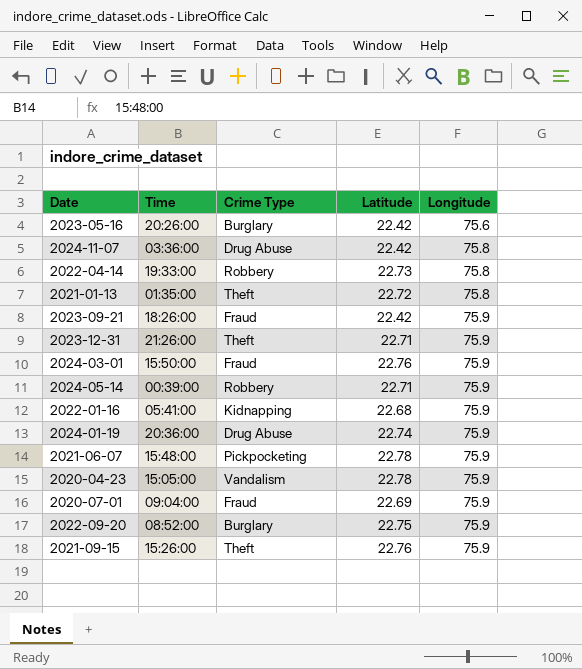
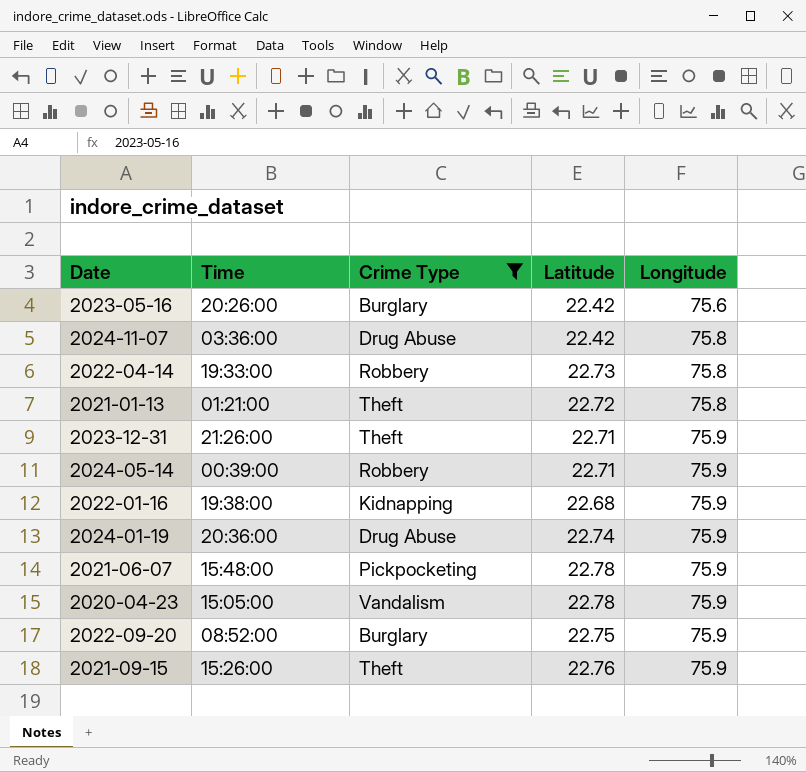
filter: none -> Crime Type != Fraud
2021-01-13 | Time: 01:35:00 -> 01:21:00
2022-01-16 | Time: 05:41:00 -> 19:38:00

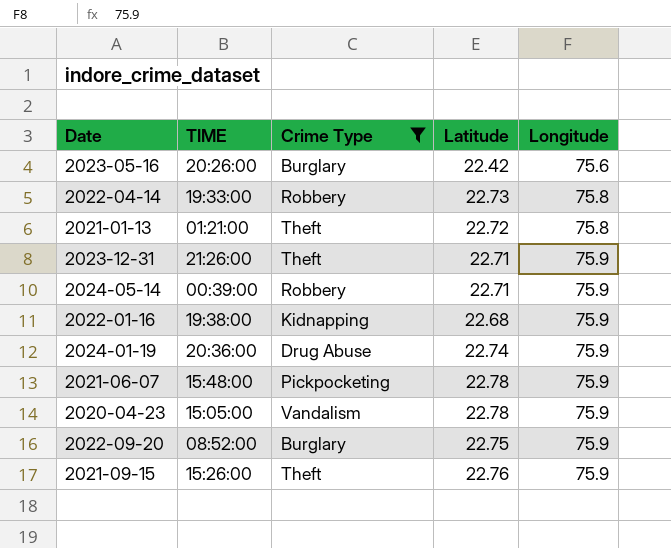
column name: Time -> TIME
row 2024-11-07: 03:36:00 | Drug Abuse | 22.42 | 75.8 -> none

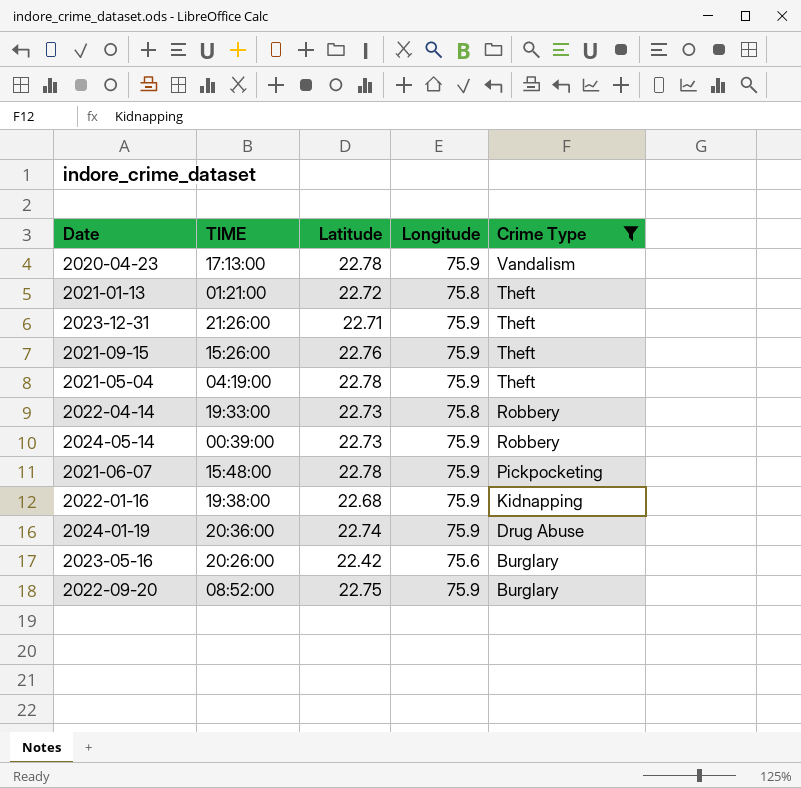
row order: Longitude ascending -> Crime Type descending
column Crime Type | position: 3 -> 5
2020-04-23 | TIME: 15:05:00 -> 17:13:00
row 2021-05-04: none -> 04:19:00 | 22.78 | 75.9 | Theft
2024-05-14 | Latitude: 22.71 -> 22.73

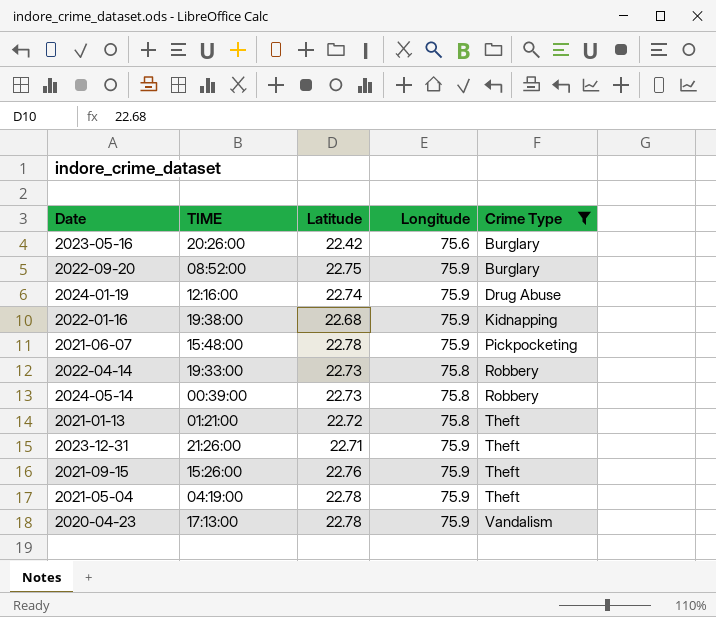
row order: Crime Type descending -> Crime Type ascending
2024-01-19 | TIME: 20:36:00 -> 12:16:00
2024-05-14 | Longitude: 75.9 -> 75.8

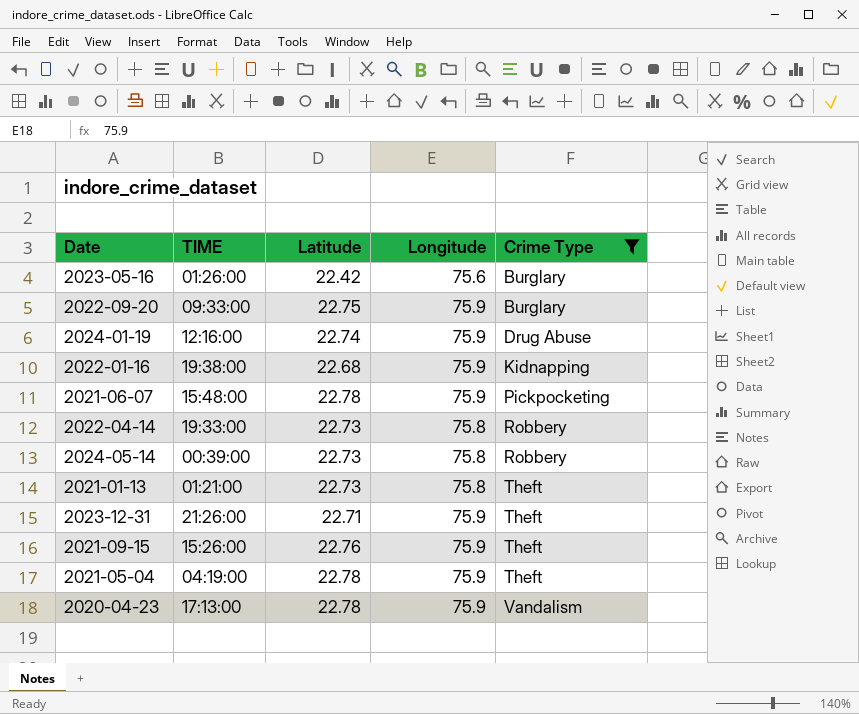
2023-05-16 | TIME: 20:26:00 -> 01:26:00
2022-09-20 | TIME: 08:52:00 -> 09:33:00
2021-01-13 | Latitude: 22.72 -> 22.73

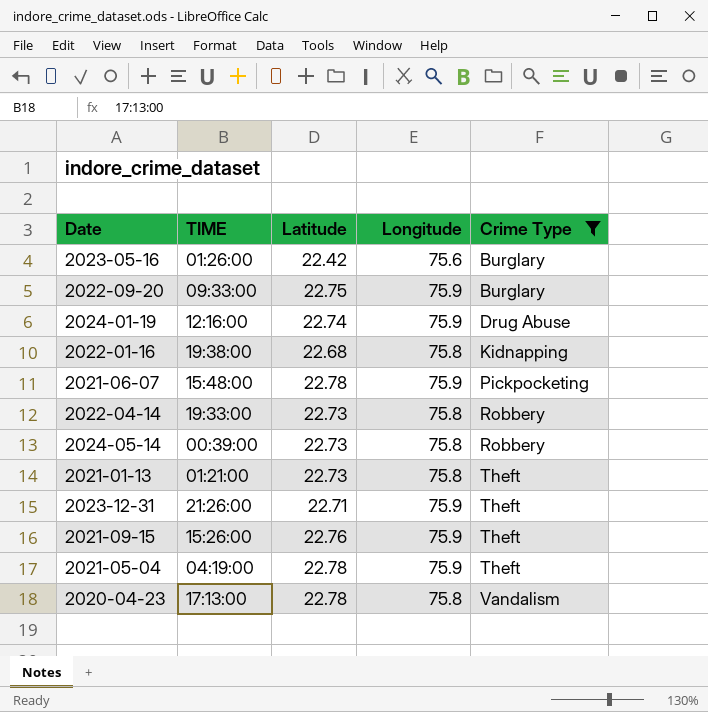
2022-01-16 | Longitude: 75.9 -> 75.8
2020-04-23 | Longitude: 75.9 -> 75.8

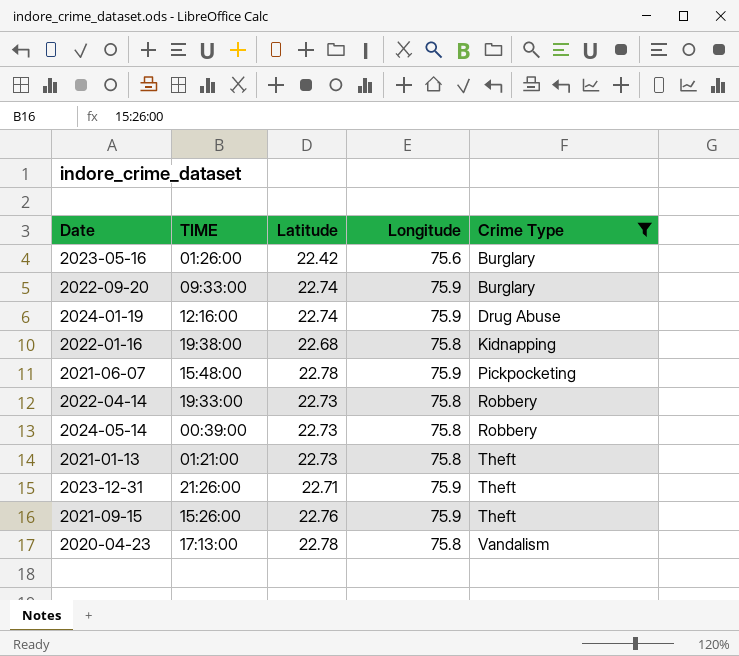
row 2021-05-04: 04:19:00 | 22.78 | 75.9 | Theft -> none
2022-09-20 | Latitude: 22.75 -> 22.74

